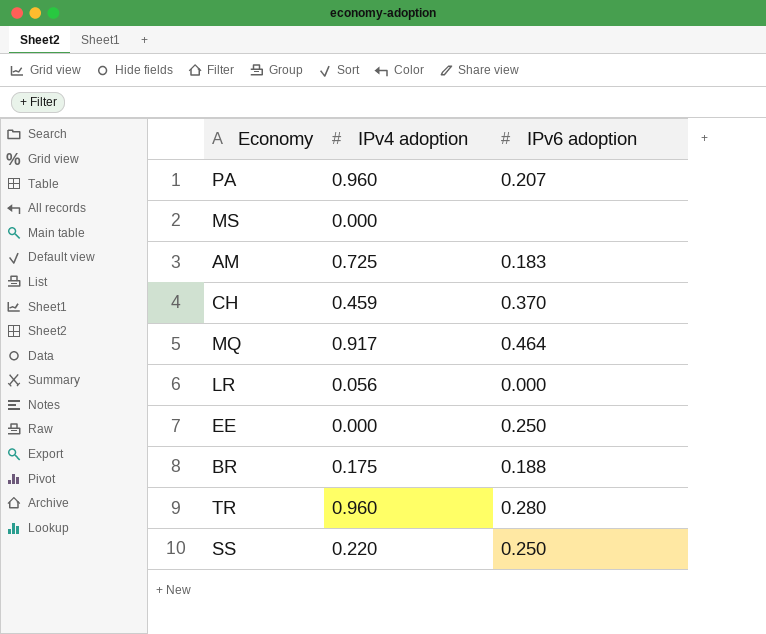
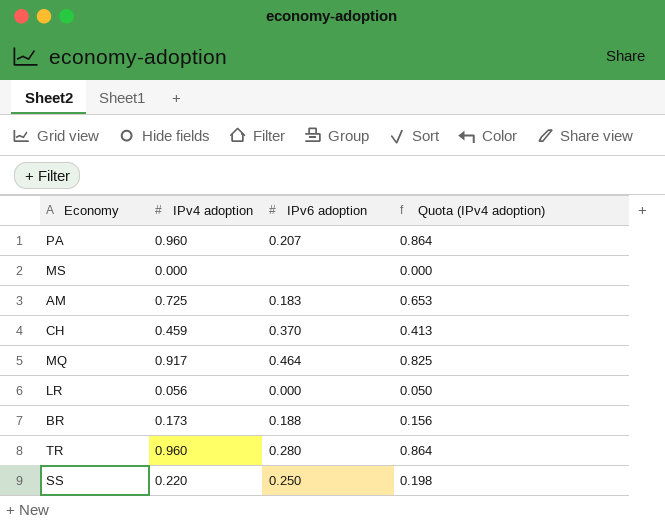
column Quota (IPv4 adoption) | formula: none -> [IPv4 adoption] * 0.9
row EE: 0.000 | 0.250 -> none
BR | IPv4 adoption: 0.175 -> 0.173

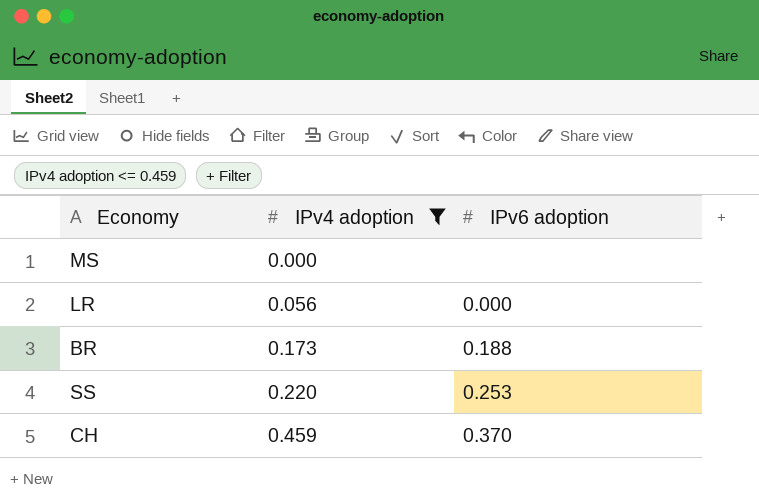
filter: none -> IPv4 adoption <= 0.459
row order: none -> IPv4 adoption ascending
column Quota (IPv4 adoption) | formula: [IPv4 adoption] * 0.9 -> none
SS | IPv6 adoption: 0.250 -> 0.253

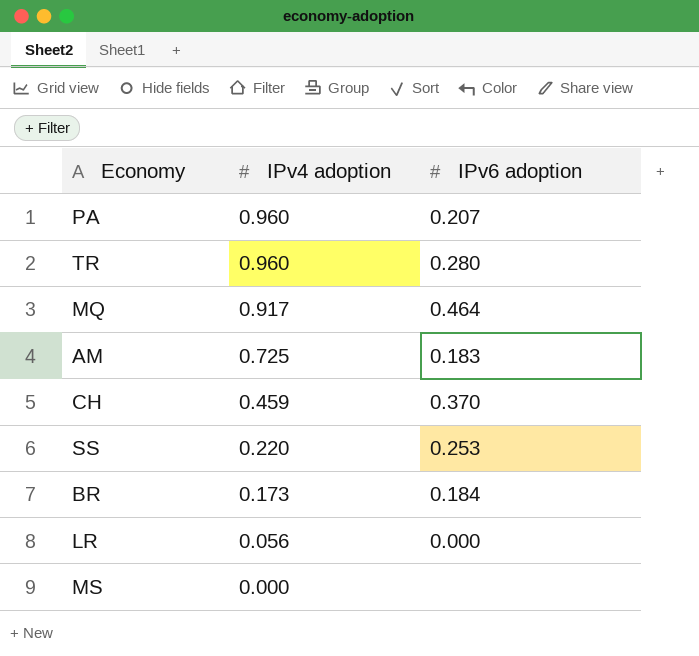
filter: IPv4 adoption <= 0.459 -> none
row order: IPv4 adoption ascending -> IPv4 adoption descending
BR | IPv6 adoption: 0.188 -> 0.184

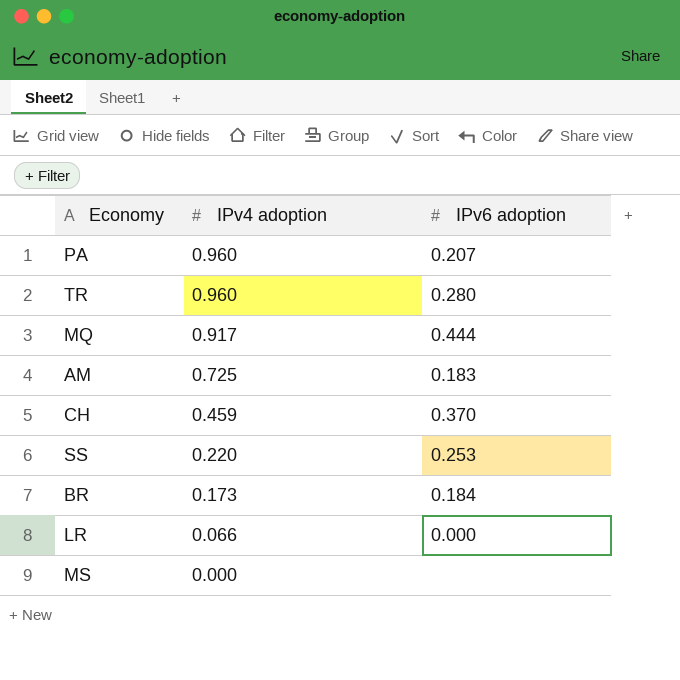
MQ | IPv6 adoption: 0.464 -> 0.444
LR | IPv4 adoption: 0.056 -> 0.066

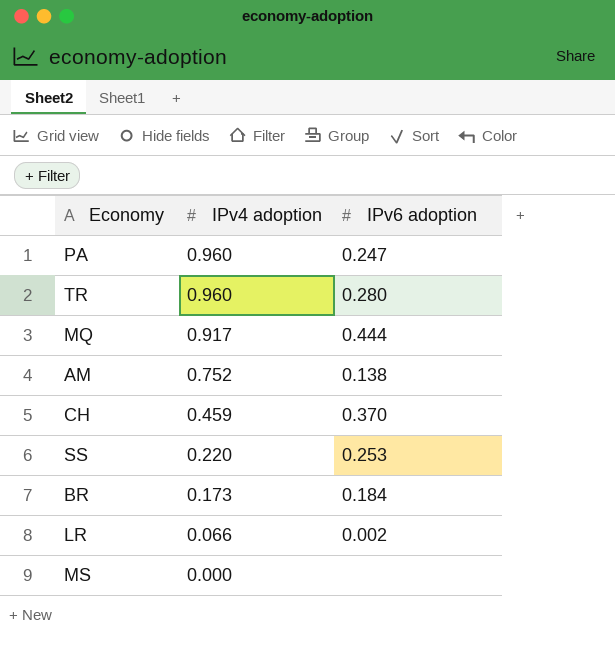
PA | IPv6 adoption: 0.207 -> 0.247
AM | IPv4 adoption: 0.725 -> 0.752
AM | IPv6 adoption: 0.183 -> 0.138
LR | IPv6 adoption: 0.000 -> 0.002

